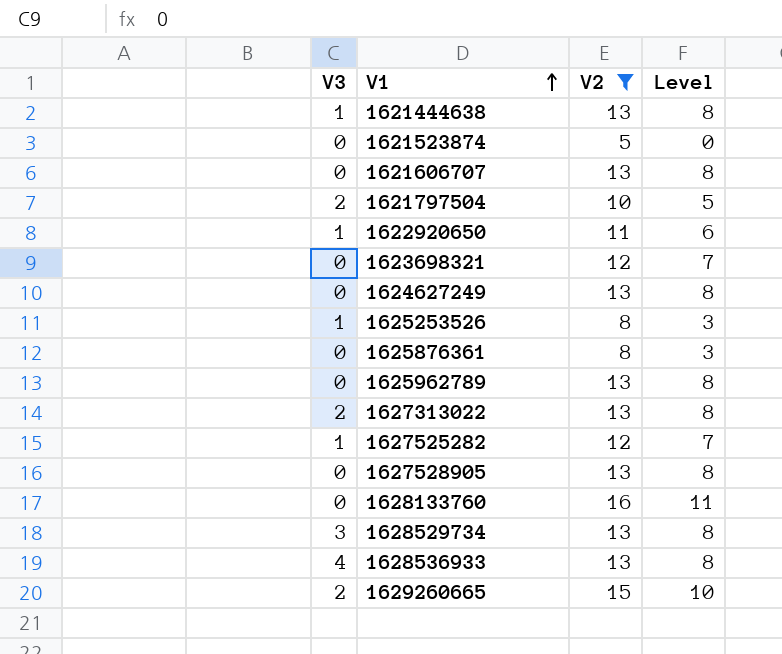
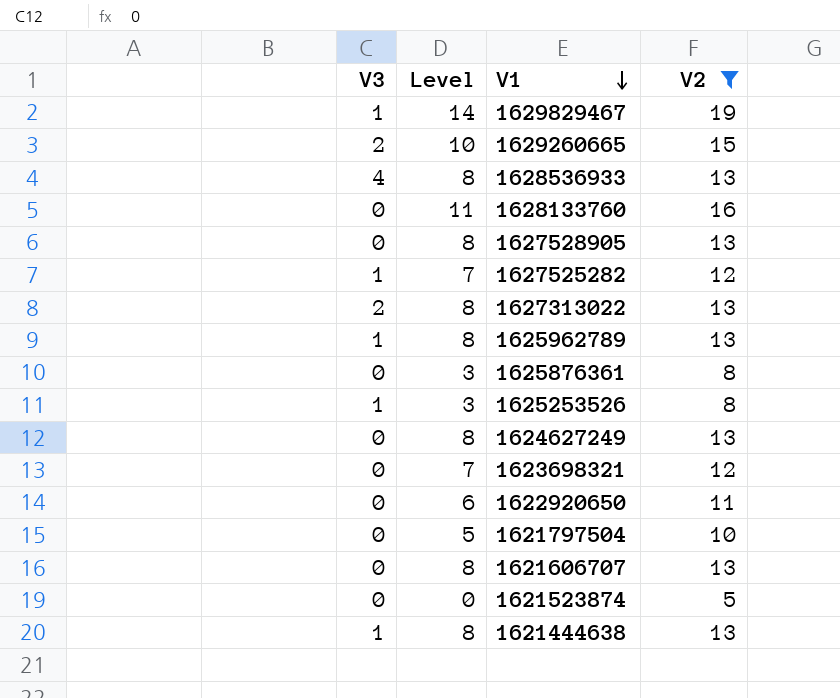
row order: V1 ascending -> V1 descending
column Level | position: 4 -> 2
row 1628529734: 3 | 13 | 8 -> none
row 1629829467: none -> 1 | 14 | 19
1625962789 | V3: 0 -> 1
1622920650 | V3: 1 -> 0
1621797504 | V3: 2 -> 0

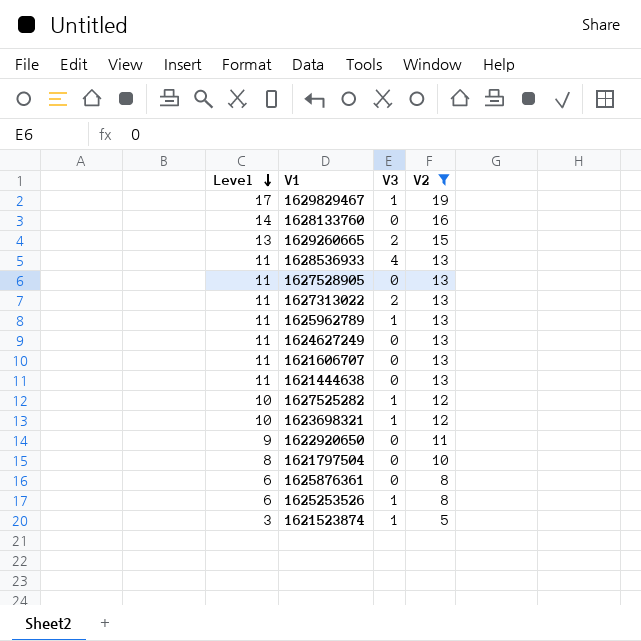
row order: V1 descending -> Level descending
column Level | formula: [V2] - 5 -> [V2] - 2
column V3 | position: 1 -> 3
1621444638 | V3: 1 -> 0
1623698321 | V3: 0 -> 1
1621523874 | V3: 0 -> 1

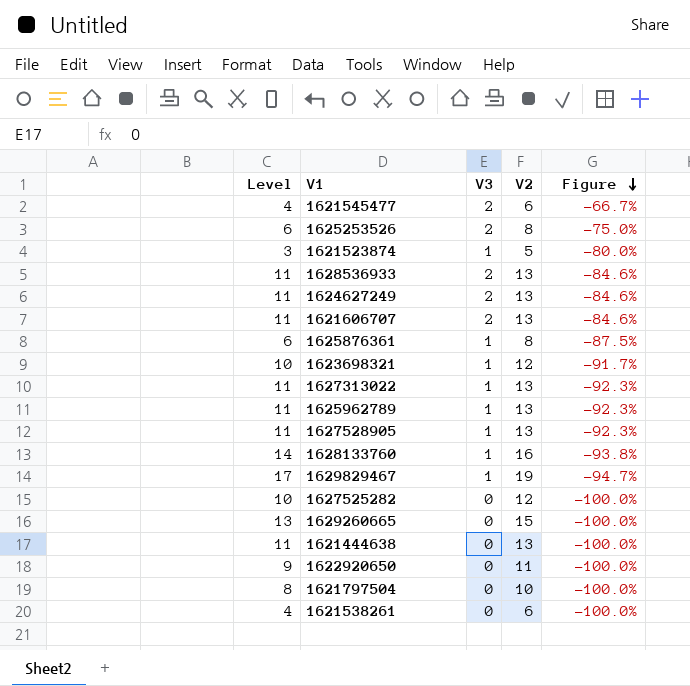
filter: V2 != 6 -> none
row order: Level descending -> Figure descending
column Figure | formula: none -> ([V3] - [V2]) / [V2]
1625253526 | V3: 1 -> 2
1628536933 | V3: 4 -> 2
1624627249 | V3: 0 -> 2
1621606707 | V3: 0 -> 2
1625876361 | V3: 0 -> 1
1627313022 | V3: 2 -> 1
1627528905 | V3: 0 -> 1
1628133760 | V3: 0 -> 1
1627525282 | V3: 1 -> 0
1629260665 | V3: 2 -> 0

